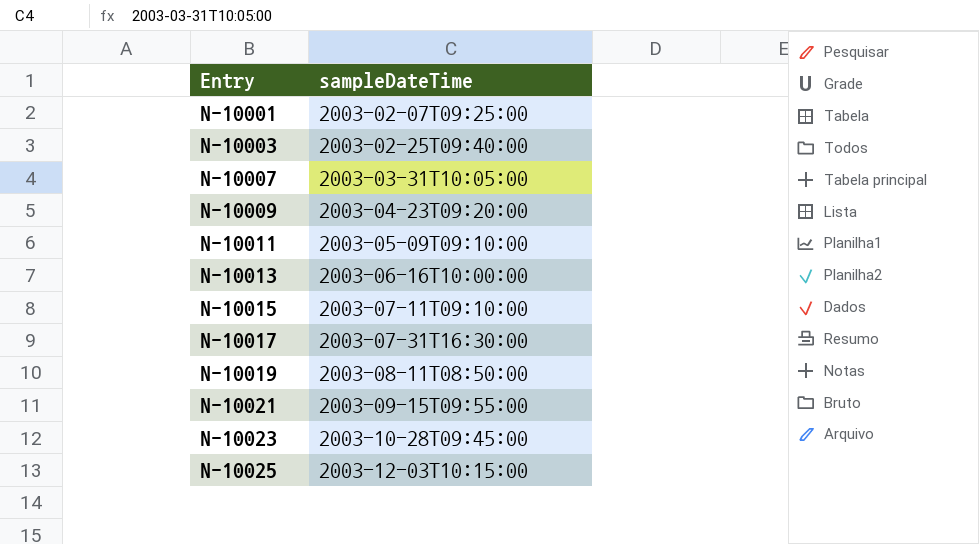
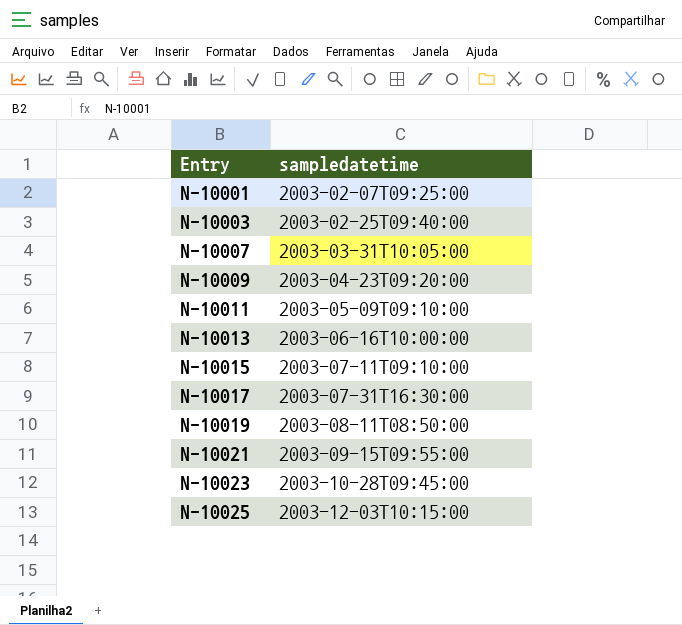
column name: sampleDateTime -> sampledatetime

